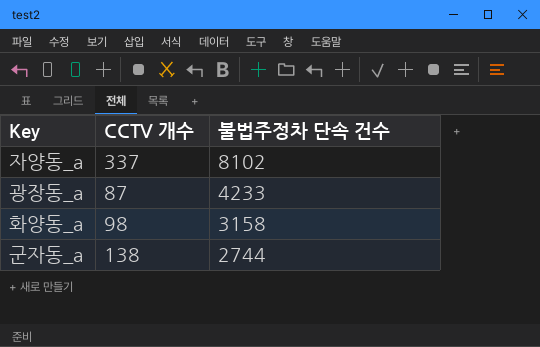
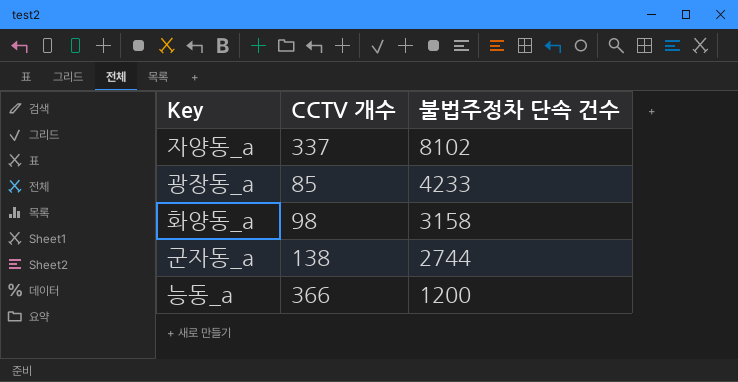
광장동_a | CCTV 개수: 87 -> 85
row 능동_a: none -> 366 | 1200

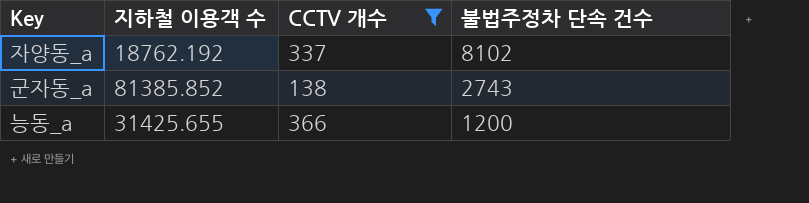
filter: none -> CCTV 개수 >= 138
column 지하철 이용객 수 | position: none -> 2
군자동_a | 불법주정차 단속 건수: 2744 -> 2743

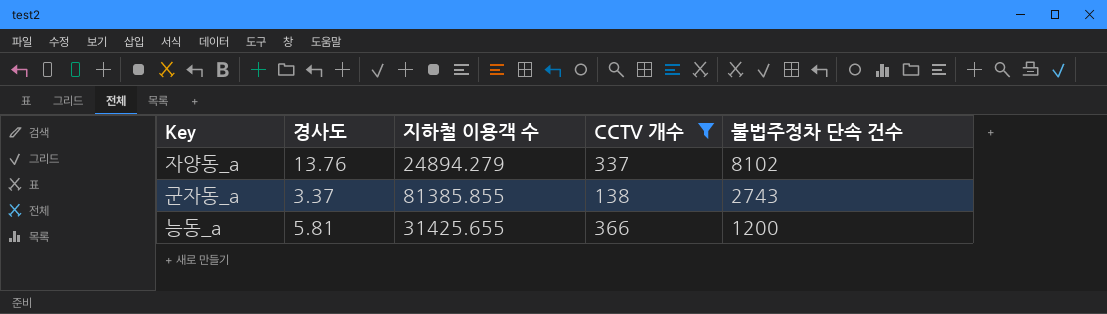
column 경사도 | position: none -> 2
자양동_a | 지하철 이용객 수: 18762.192 -> 24894.279
군자동_a | 지하철 이용객 수: 81385.852 -> 81385.855

